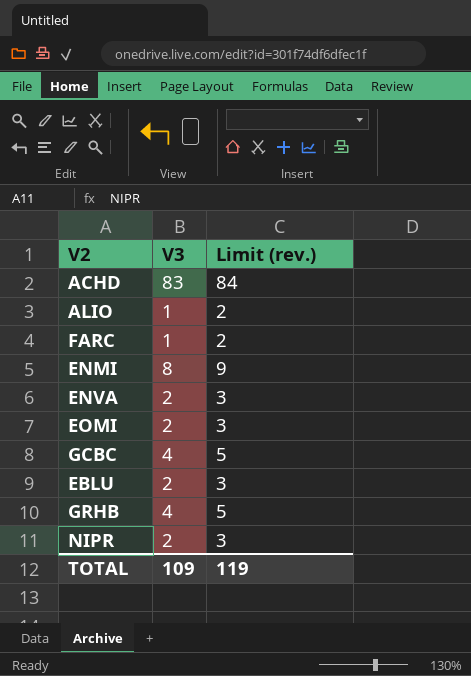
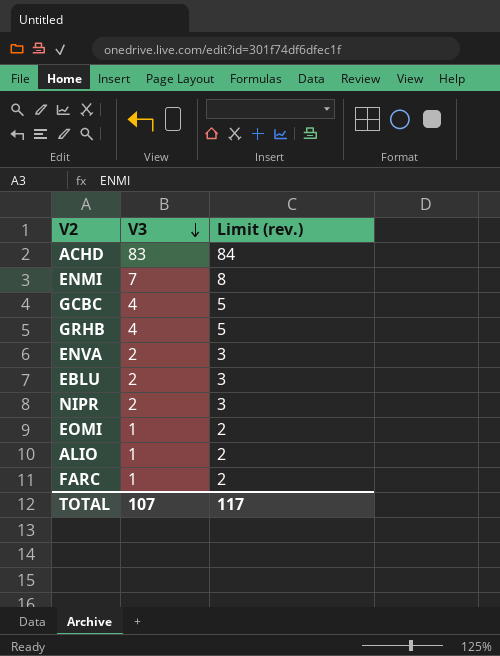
row order: none -> V3 descending
ENMI | V3: 8 -> 7
ENMI | Limit (rev.): 9 -> 8
EOMI | V3: 2 -> 1
EOMI | Limit (rev.): 3 -> 2
TOTAL | V3: 109 -> 107
TOTAL | Limit (rev.): 119 -> 117

